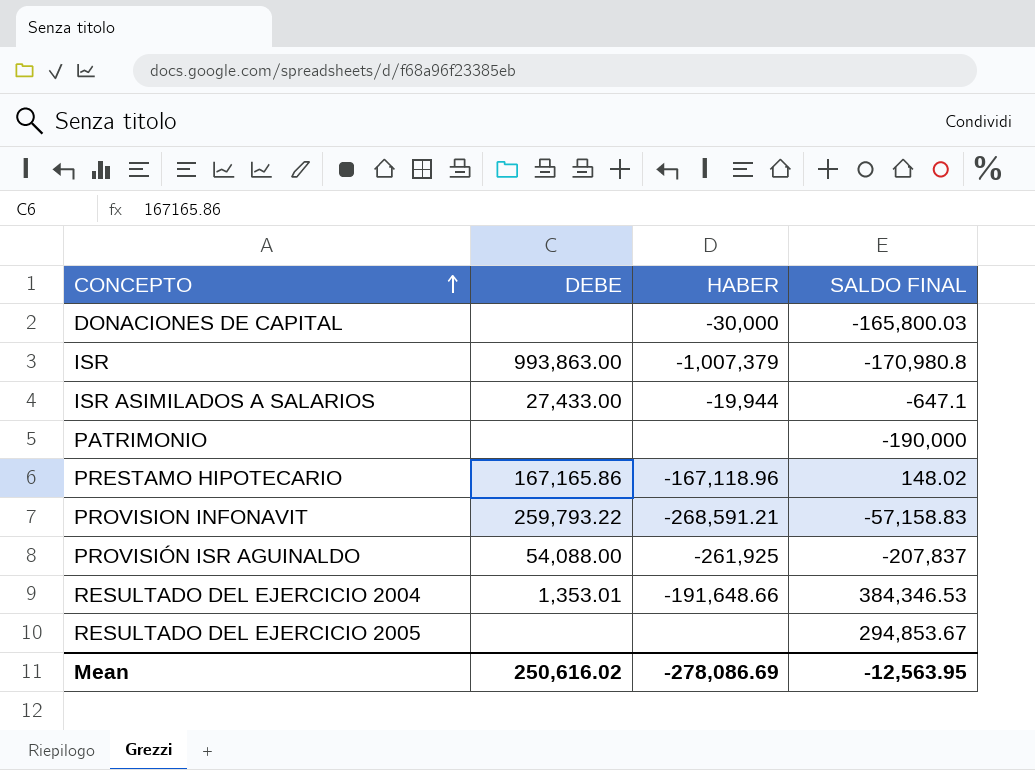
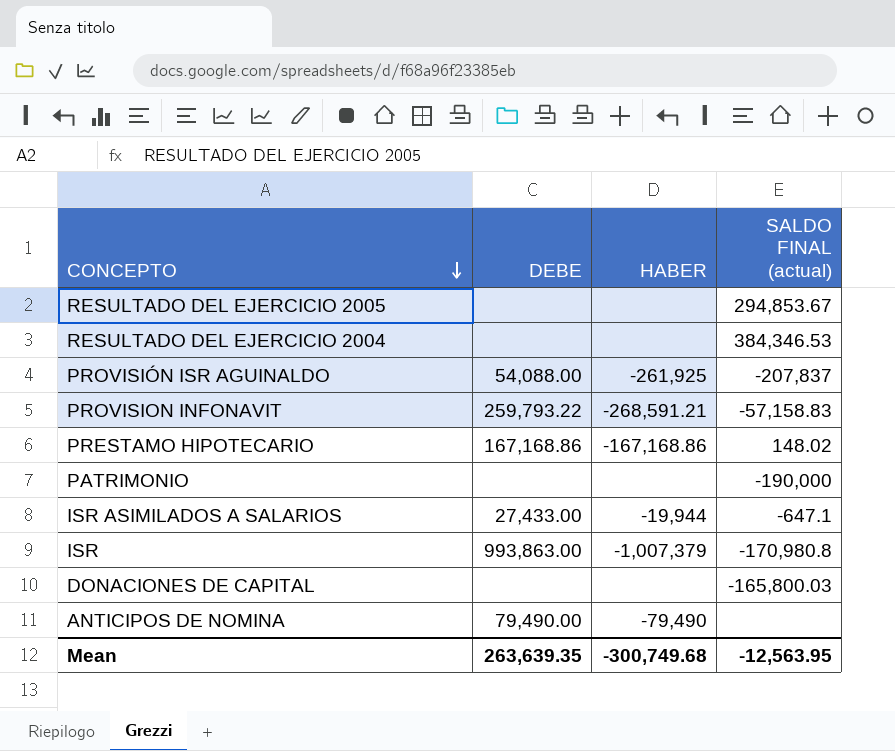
row order: CONCEPTO ascending -> CONCEPTO descending
column name: SALDO FINAL -> SALDO FINAL (actual)
RESULTADO DEL EJERCICIO 2004 | DEBE: 1,353.01 -> none
RESULTADO DEL EJERCICIO 2004 | HABER: -191,648.66 -> none
PRESTAMO HIPOTECARIO | DEBE: 167,165.86 -> 167,168.86
PRESTAMO HIPOTECARIO | HABER: -167,118.96 -> -167,168.86
DONACIONES DE CAPITAL | HABER: -30,000 -> none
row ANTICIPOS DE NOMINA: none -> 79,490.00 | -79,490 | none
Mean | DEBE: 250,616.02 -> 263,639.35
Mean | HABER: -278,086.69 -> -300,749.68

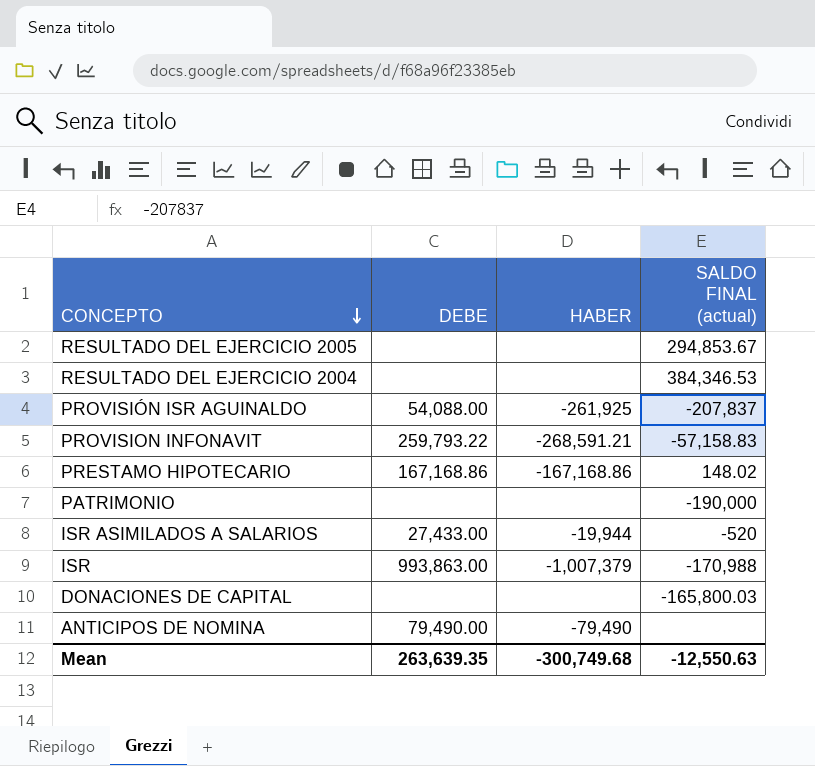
ISR ASIMILADOS A SALARIOS | SALDO FINAL (actual): -647.1 -> -520
ISR | SALDO FINAL (actual): -170,980.8 -> -170,988
Mean | SALDO FINAL (actual): -12,563.95 -> -12,550.63

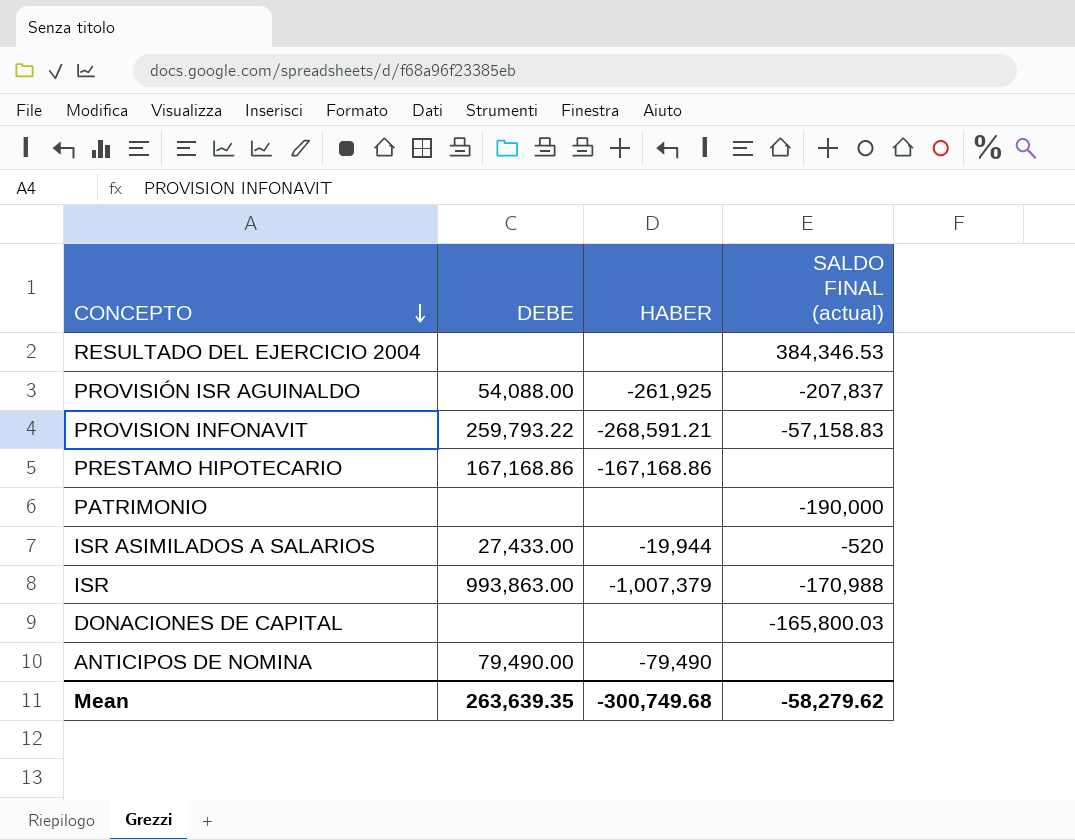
row RESULTADO DEL EJERCICIO 2005: none | none | 294,853.67 -> none
PRESTAMO HIPOTECARIO | SALDO FINAL (actual): 148.02 -> none
Mean | SALDO FINAL (actual): -12,550.63 -> -58,279.62

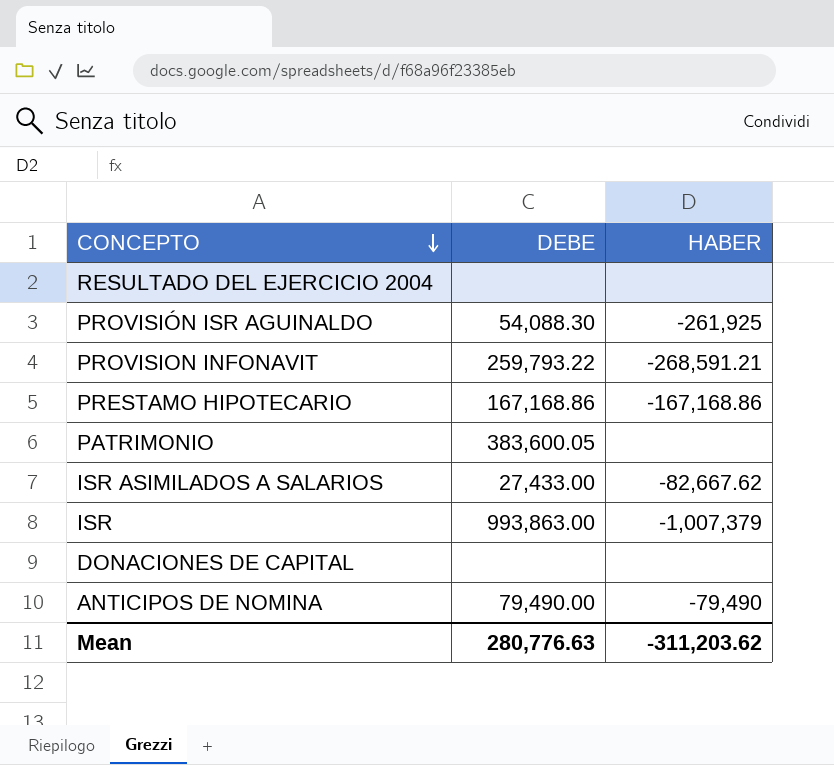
column SALDO FINAL (actual) | position: 4 -> none
PROVISIÓN ISR AGUINALDO | DEBE: 54,088.00 -> 54,088.30
PATRIMONIO | DEBE: none -> 383,600.05
ISR ASIMILADOS A SALARIOS | HABER: -19,944 -> -82,667.62
Mean | DEBE: 263,639.35 -> 280,776.63
Mean | HABER: -300,749.68 -> -311,203.62

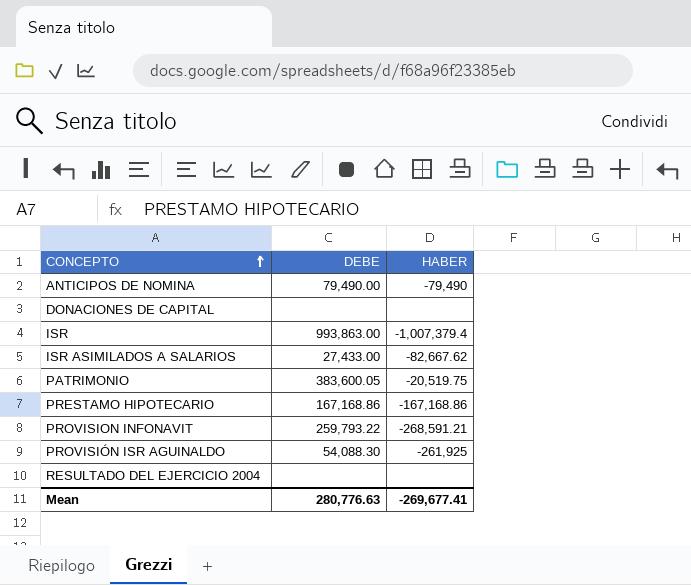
row order: CONCEPTO descending -> CONCEPTO ascending
ISR | HABER: -1,007,379 -> -1,007,379.4
PATRIMONIO | HABER: none -> -20,519.75
Mean | HABER: -311,203.62 -> -269,677.41

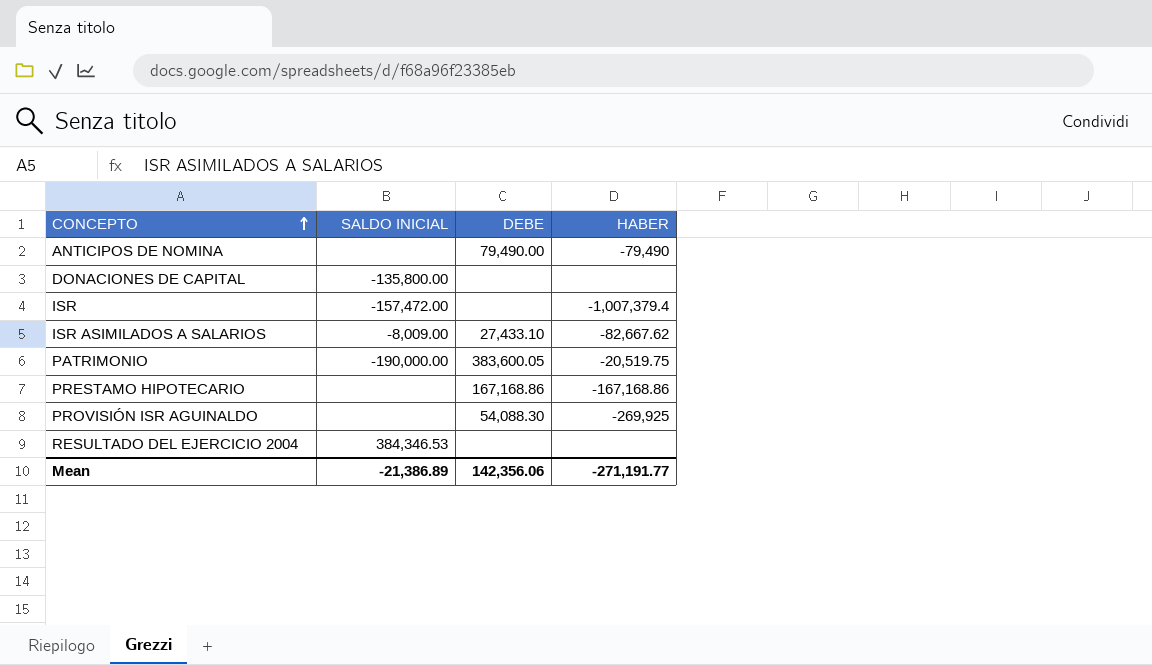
column SALDO INICIAL | position: none -> 2
row PROVISION INFONAVIT: 259,793.22 | -268,591.21 -> none
ISR | DEBE: 993,863.00 -> none
ISR ASIMILADOS A SALARIOS | DEBE: 27,433.00 -> 27,433.10
PROVISIÓN ISR AGUINALDO | HABER: -261,925 -> -269,925
Mean | DEBE: 280,776.63 -> 142,356.06
Mean | HABER: -269,677.41 -> -271,191.77

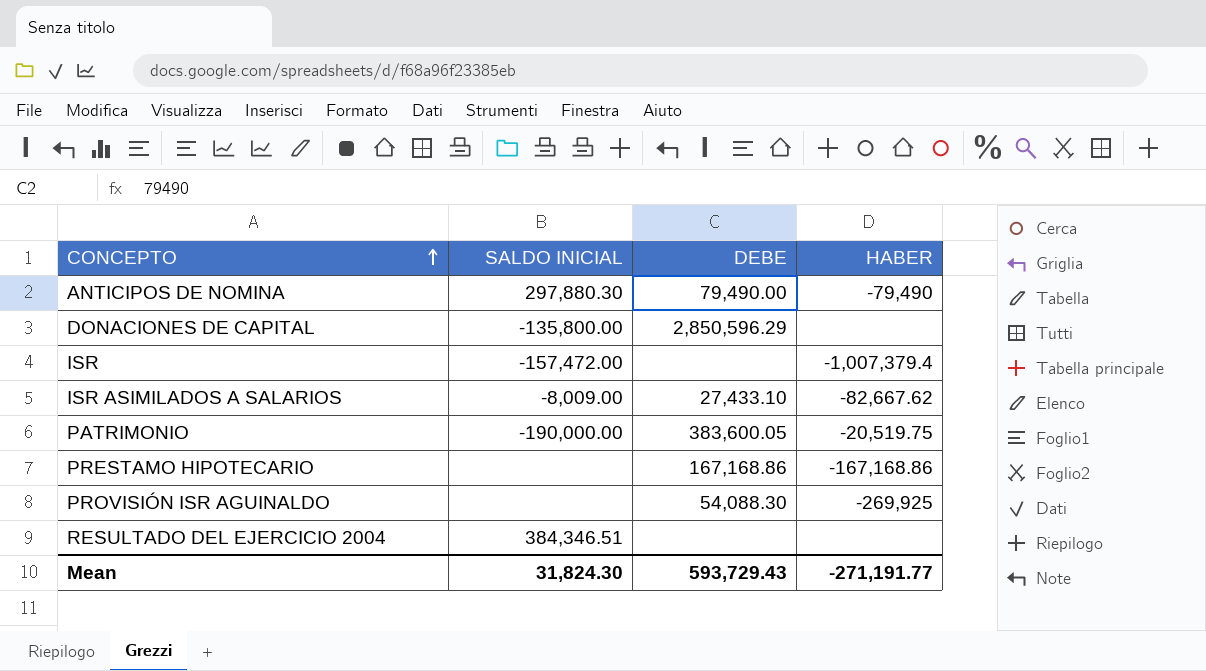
ANTICIPOS DE NOMINA | SALDO INICIAL: none -> 297,880.30
DONACIONES DE CAPITAL | DEBE: none -> 2,850,596.29
RESULTADO DEL EJERCICIO 2004 | SALDO INICIAL: 384,346.53 -> 384,346.51
Mean | SALDO INICIAL: -21,386.89 -> 31,824.30
Mean | DEBE: 142,356.06 -> 593,729.43

